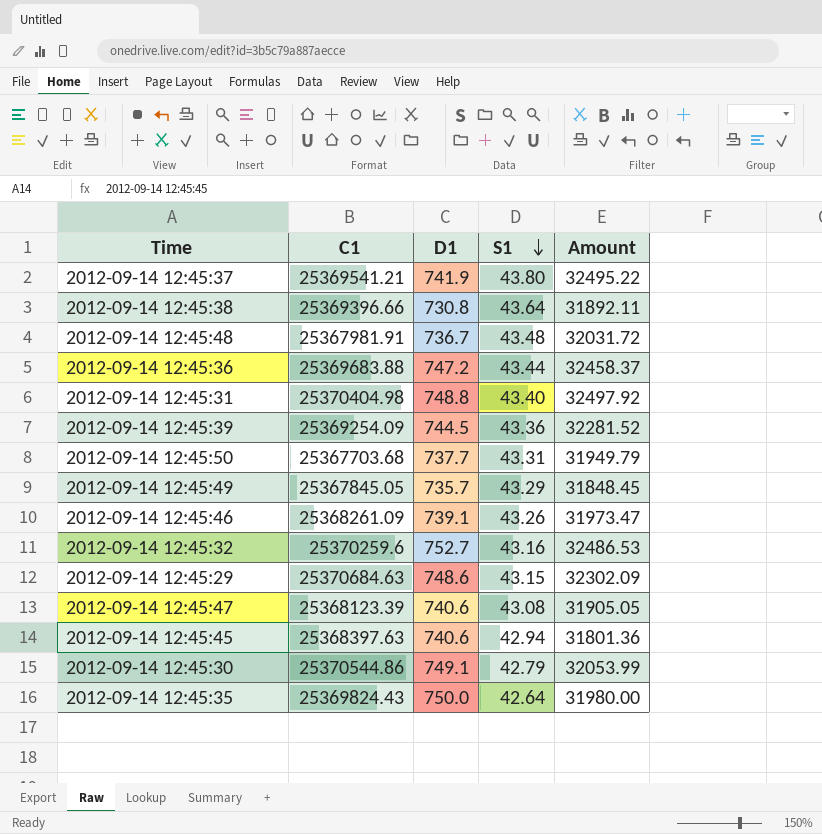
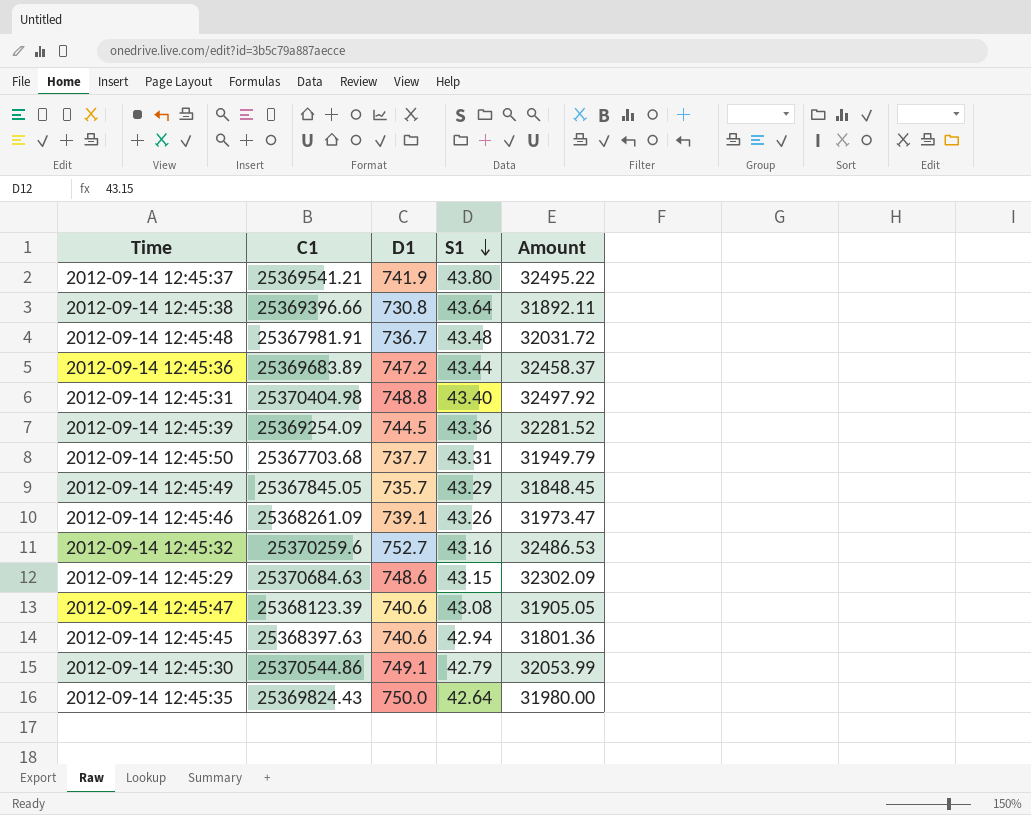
2012-09-14 12:45:36 | C1: 25369683.88 -> 25369683.89

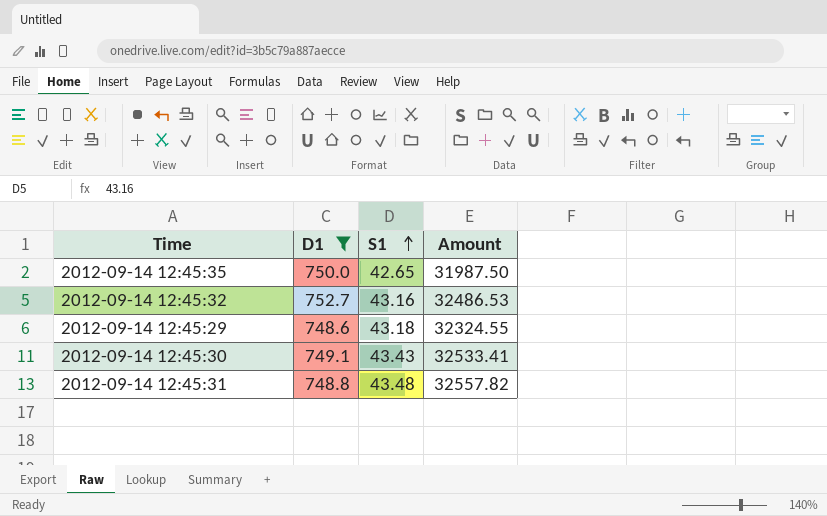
filter: none -> D1 >= 748.6
row order: S1 descending -> S1 ascending
column C1 | position: 2 -> none
2012-09-14 12:45:35 | S1: 42.64 -> 42.65
2012-09-14 12:45:35 | Amount: 31980.00 -> 31987.50
2012-09-14 12:45:29 | S1: 43.15 -> 43.18
2012-09-14 12:45:29 | Amount: 32302.09 -> 32324.55
2012-09-14 12:45:30 | S1: 42.79 -> 43.43
2012-09-14 12:45:30 | Amount: 32053.99 -> 32533.41
2012-09-14 12:45:31 | S1: 43.40 -> 43.48
2012-09-14 12:45:31 | Amount: 32497.92 -> 32557.82

